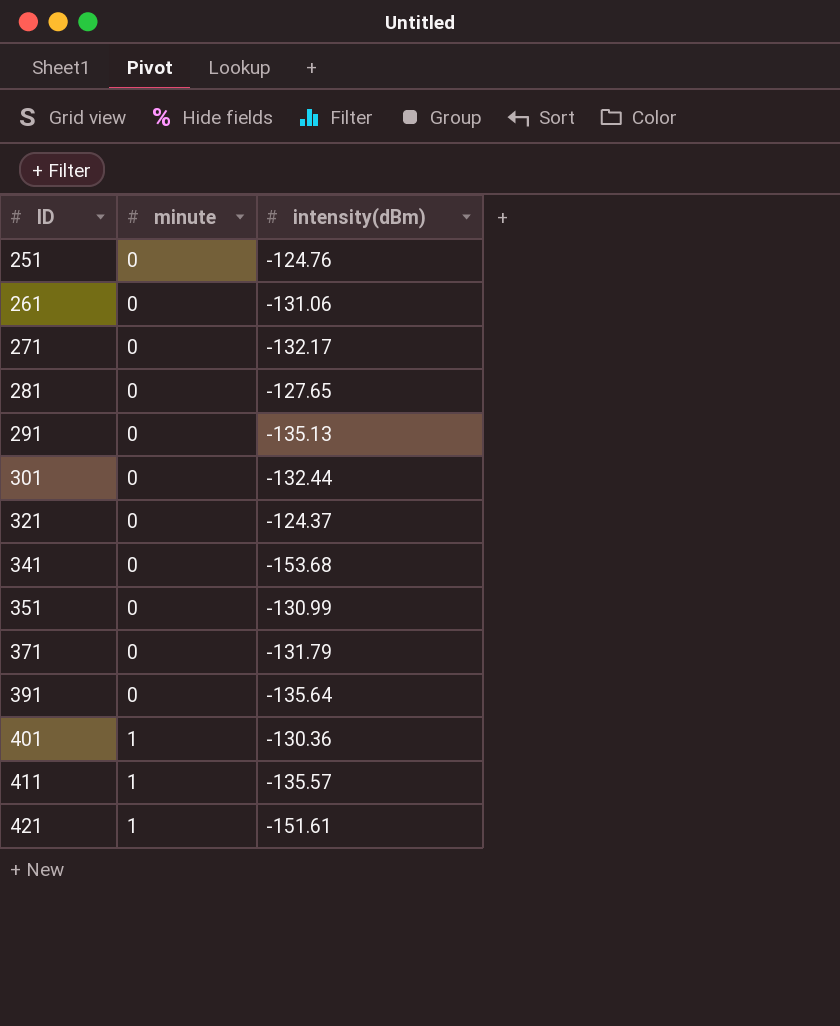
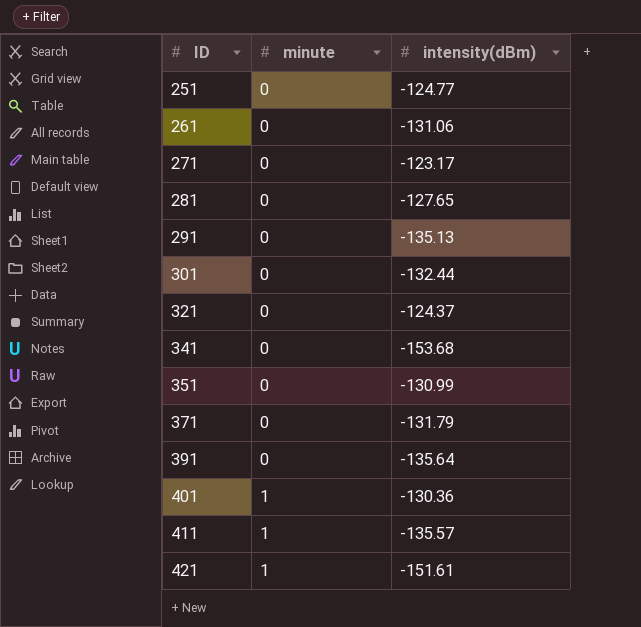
251 | intensity(dBm): -124.76 -> -124.77
271 | intensity(dBm): -132.17 -> -123.17

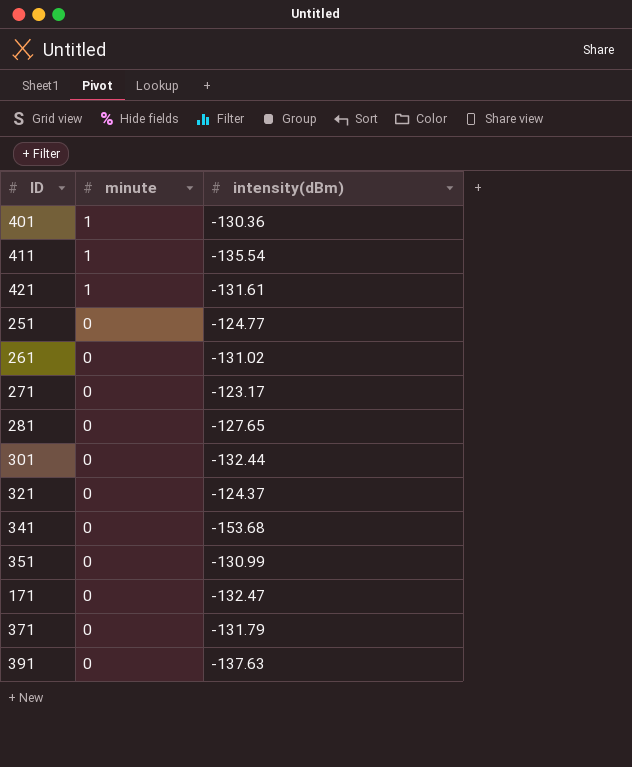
row order: ID ascending -> minute descending
row 291: 0 | -135.13 -> none
411 | intensity(dBm): -135.57 -> -135.54
421 | intensity(dBm): -151.61 -> -131.61
261 | intensity(dBm): -131.06 -> -131.02
row 171: none -> 0 | -132.47
391 | intensity(dBm): -135.64 -> -137.63

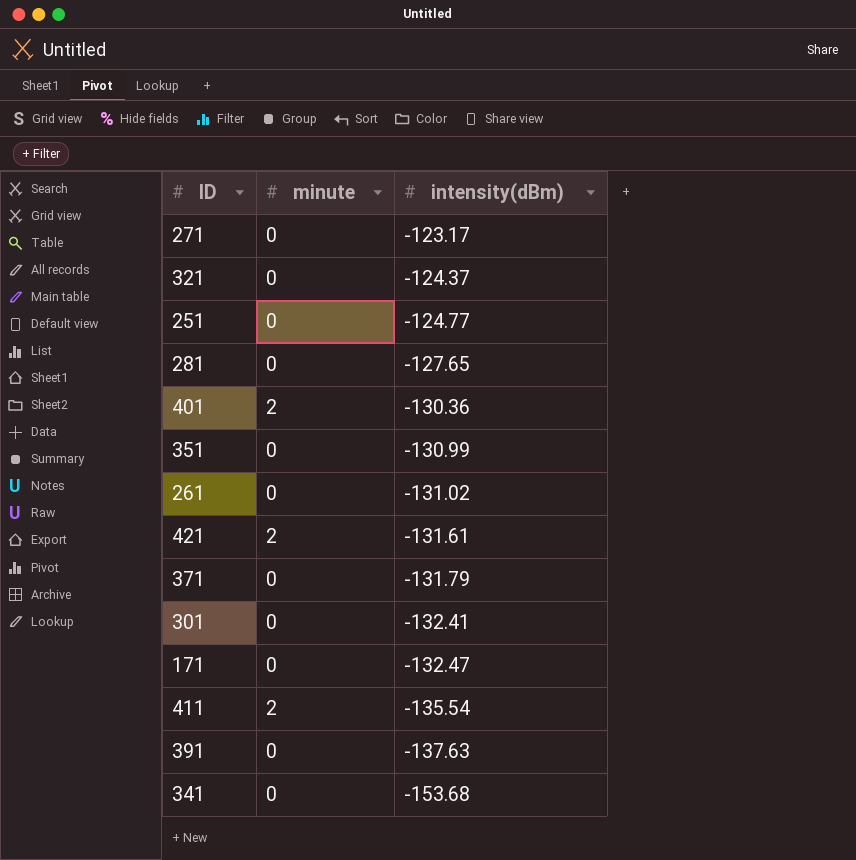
row order: minute descending -> intensity(dBm) descending
401 | minute: 1 -> 2
421 | minute: 1 -> 2
301 | intensity(dBm): -132.44 -> -132.41
411 | minute: 1 -> 2

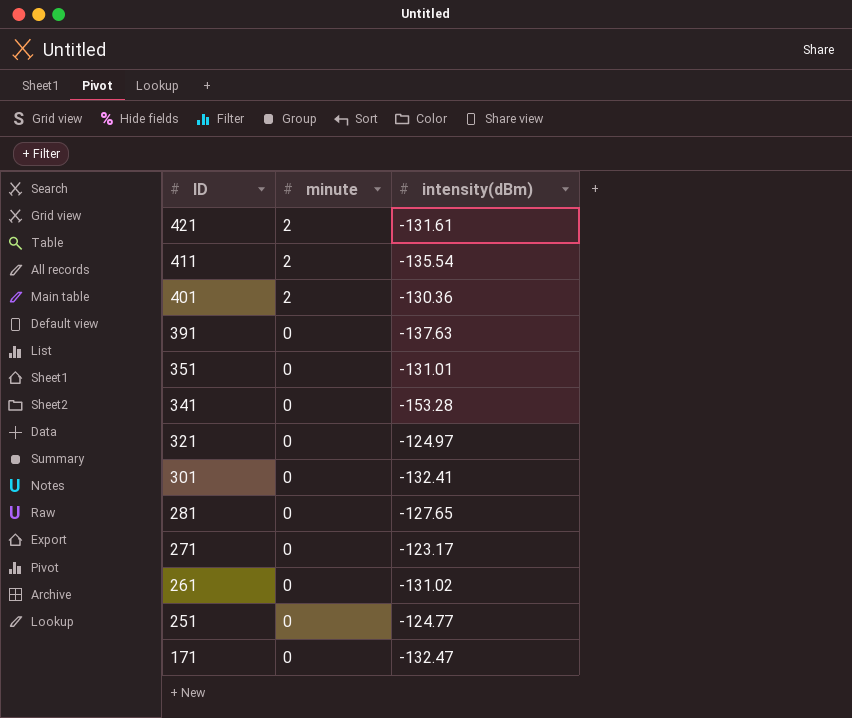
row order: intensity(dBm) descending -> ID descending
row 371: 0 | -131.79 -> none
351 | intensity(dBm): -130.99 -> -131.01
341 | intensity(dBm): -153.68 -> -153.28
321 | intensity(dBm): -124.37 -> -124.97

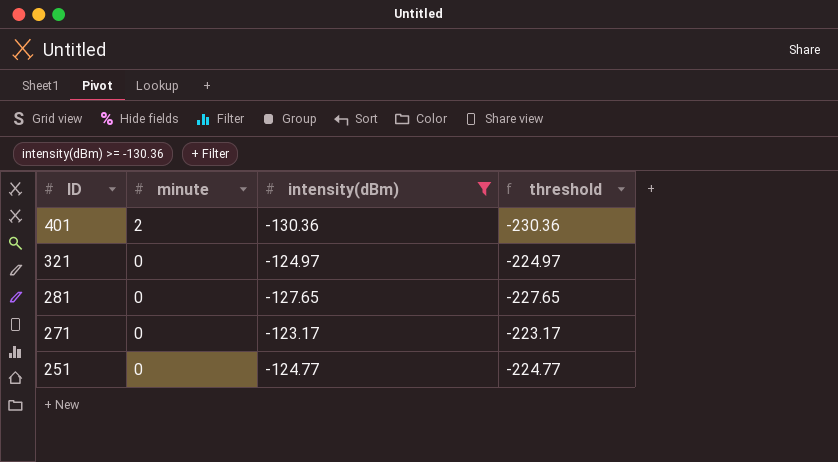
filter: none -> intensity(dBm) >= -130.36
column threshold | formula: none -> [intensity(dBm)] - 100

